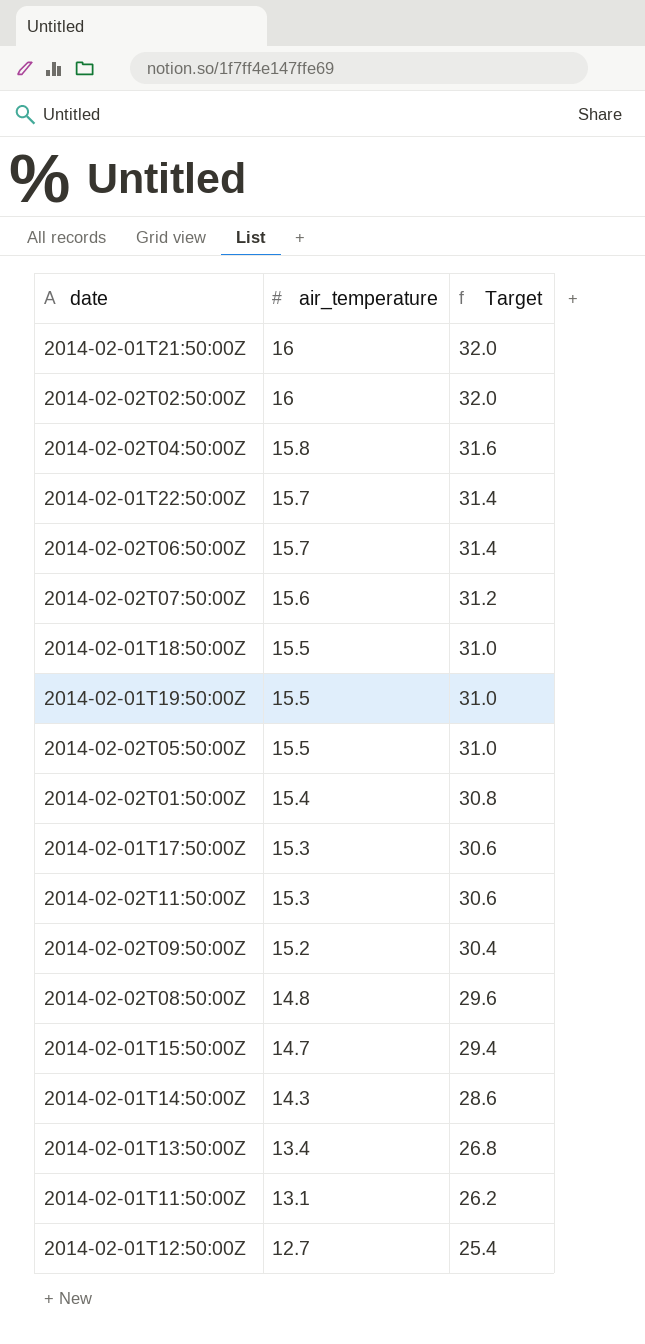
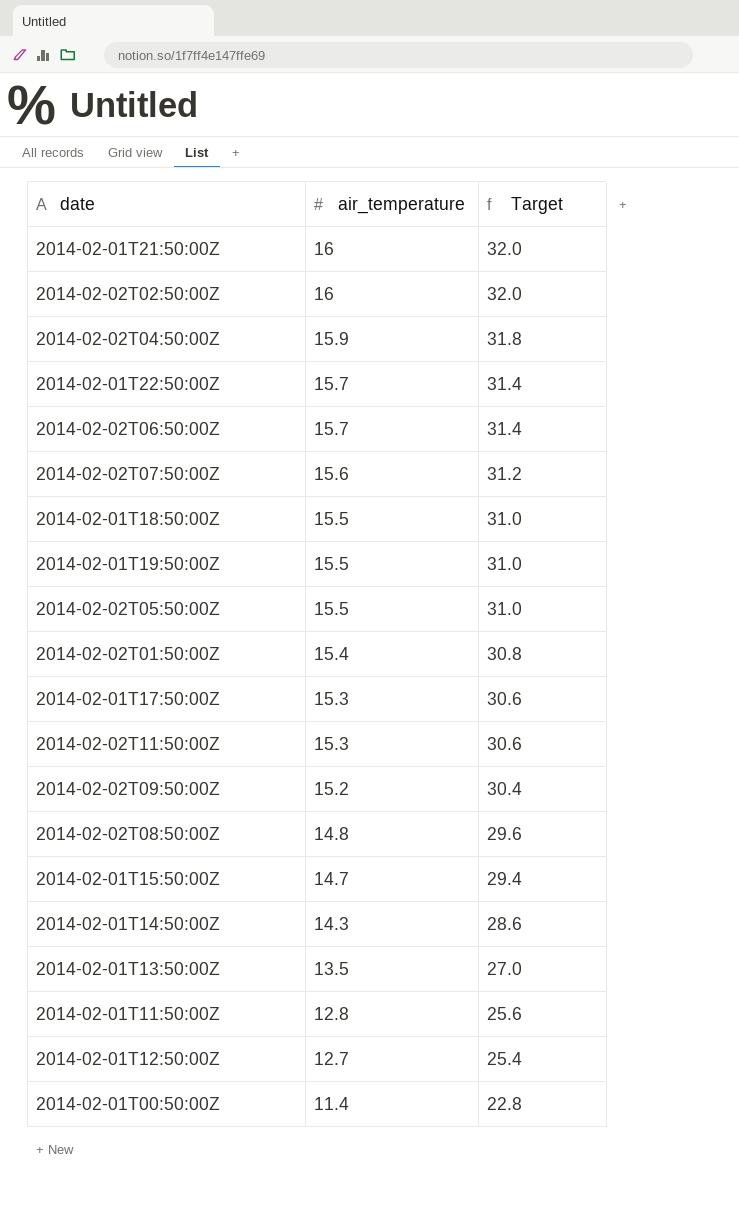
2014-02-02T04:50:00Z | air_temperature: 15.8 -> 15.9
2014-02-02T04:50:00Z | Target: 31.6 -> 31.8
2014-02-01T13:50:00Z | air_temperature: 13.4 -> 13.5
2014-02-01T13:50:00Z | Target: 26.8 -> 27.0
2014-02-01T11:50:00Z | air_temperature: 13.1 -> 12.8
2014-02-01T11:50:00Z | Target: 26.2 -> 25.6
row 2014-02-01T00:50:00Z: none -> 11.4 | 22.8

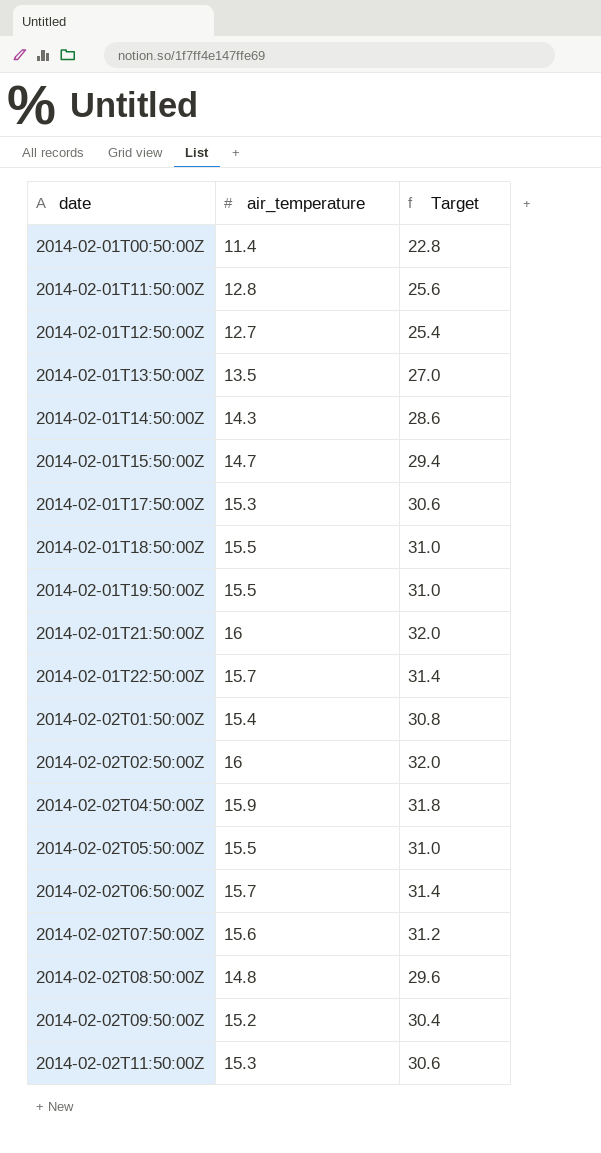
row order: air_temperature descending -> date ascending

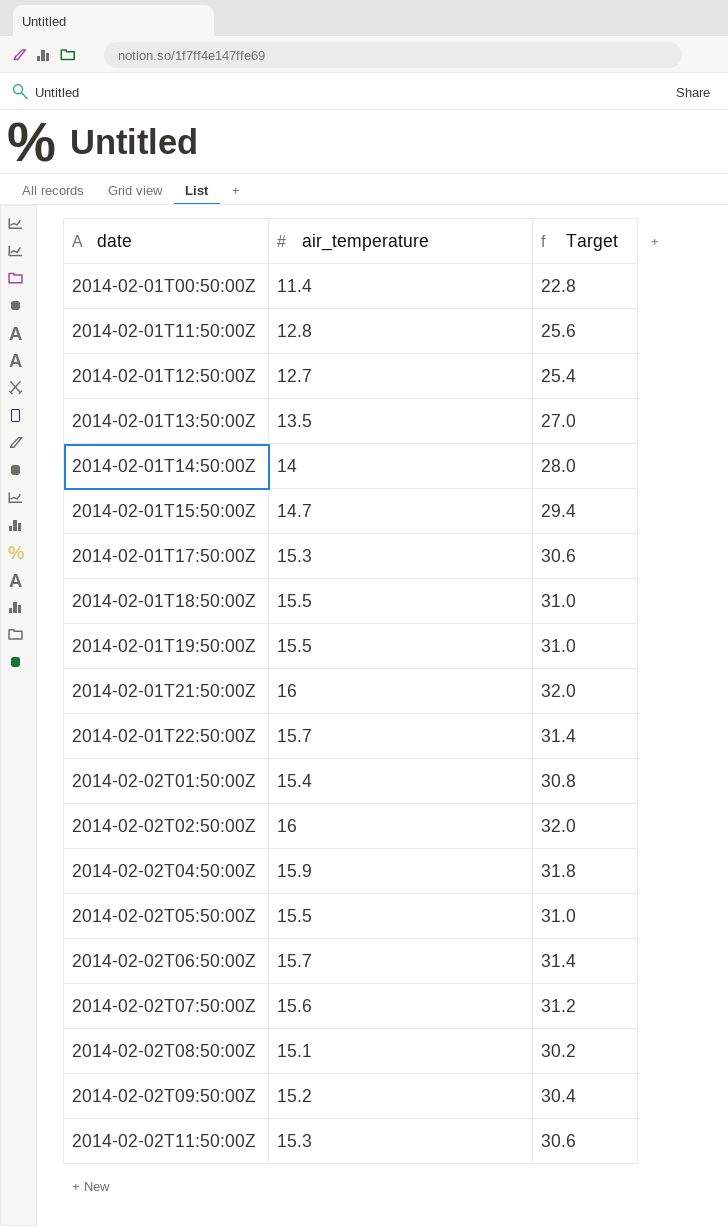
2014-02-01T14:50:00Z | air_temperature: 14.3 -> 14
2014-02-01T14:50:00Z | Target: 28.6 -> 28.0
2014-02-02T08:50:00Z | air_temperature: 14.8 -> 15.1
2014-02-02T08:50:00Z | Target: 29.6 -> 30.2

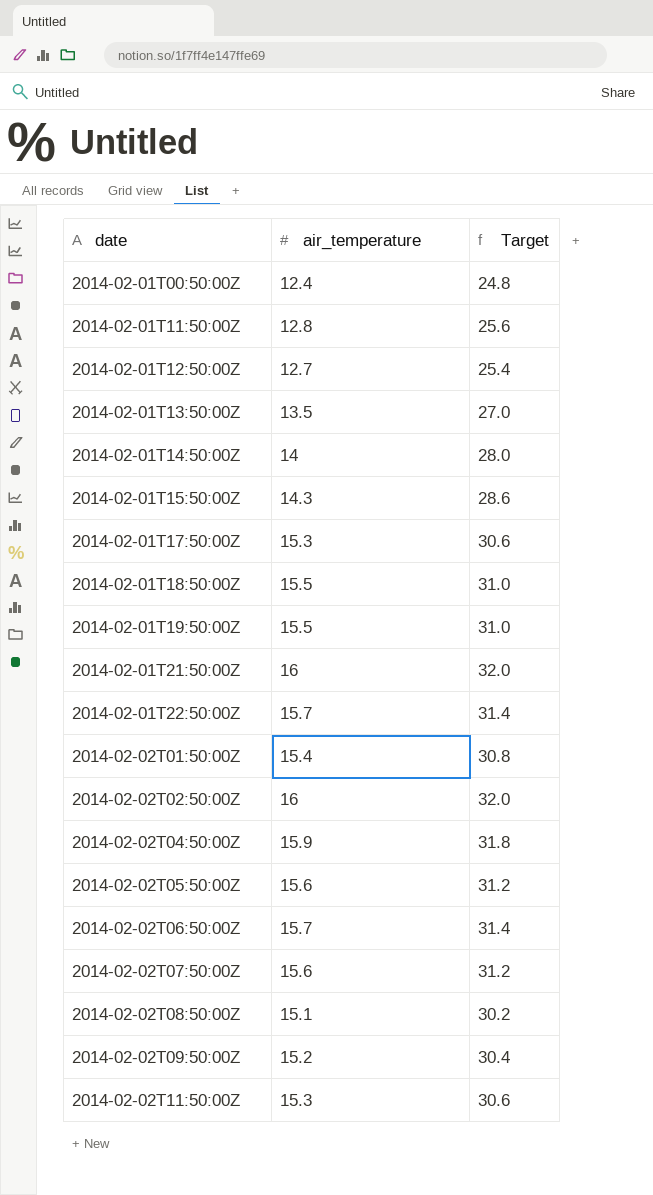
2014-02-01T00:50:00Z | air_temperature: 11.4 -> 12.4
2014-02-01T00:50:00Z | Target: 22.8 -> 24.8
2014-02-01T15:50:00Z | air_temperature: 14.7 -> 14.3
2014-02-01T15:50:00Z | Target: 29.4 -> 28.6
2014-02-02T05:50:00Z | air_temperature: 15.5 -> 15.6
2014-02-02T05:50:00Z | Target: 31.0 -> 31.2

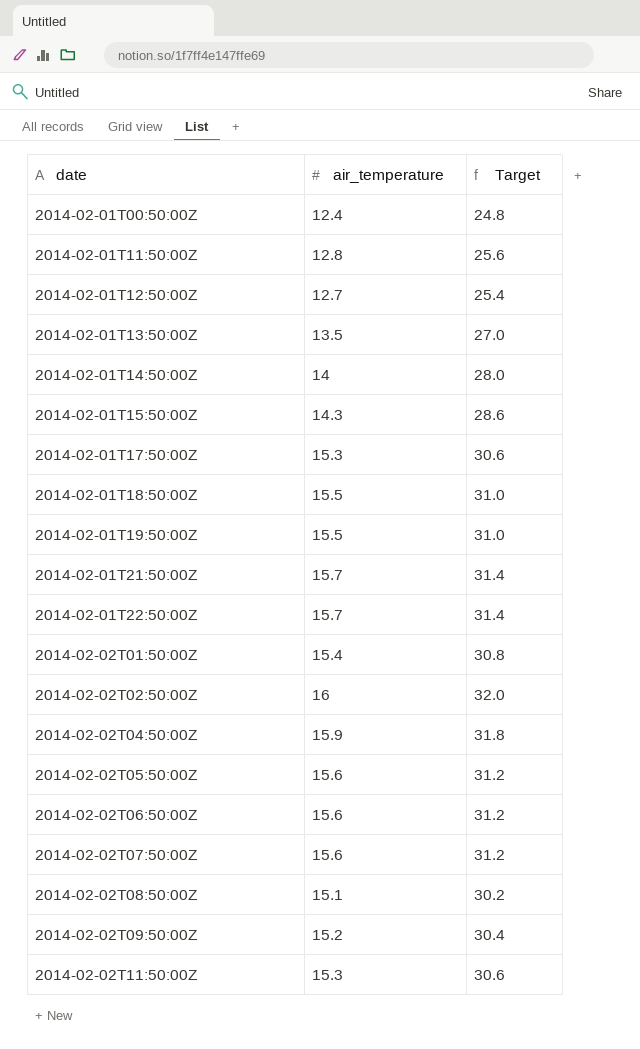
2014-02-01T21:50:00Z | air_temperature: 16 -> 15.7
2014-02-01T21:50:00Z | Target: 32.0 -> 31.4
2014-02-02T06:50:00Z | air_temperature: 15.7 -> 15.6
2014-02-02T06:50:00Z | Target: 31.4 -> 31.2

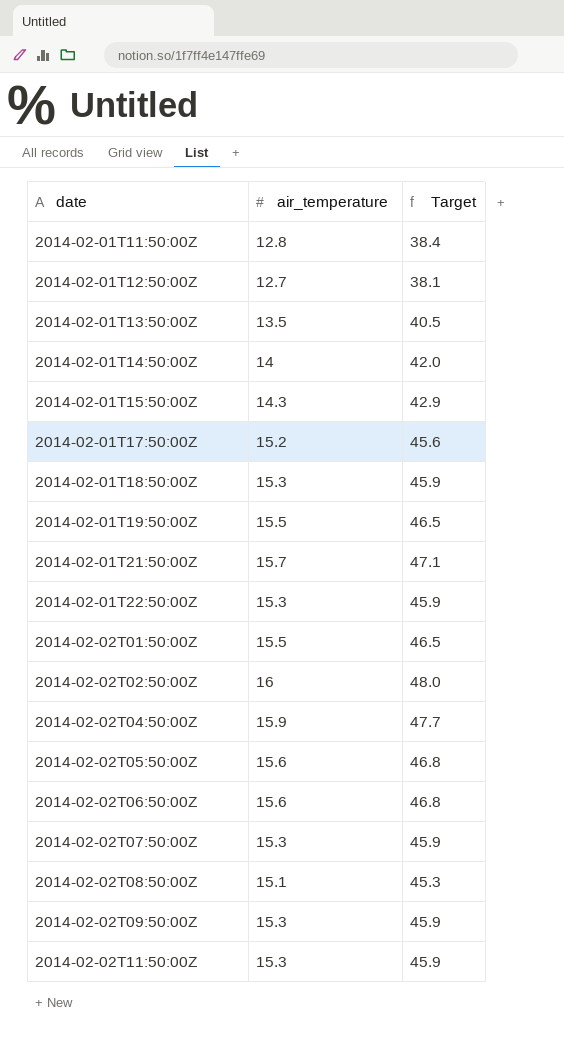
column Target | formula: [air_temperature] * 2 -> [air_temperature] * 3
row 2014-02-01T00:50:00Z: 12.4 | 24.8 -> none
2014-02-01T17:50:00Z | air_temperature: 15.3 -> 15.2
2014-02-01T18:50:00Z | air_temperature: 15.5 -> 15.3
2014-02-01T22:50:00Z | air_temperature: 15.7 -> 15.3
2014-02-02T01:50:00Z | air_temperature: 15.4 -> 15.5
2014-02-02T07:50:00Z | air_temperature: 15.6 -> 15.3
2014-02-02T09:50:00Z | air_temperature: 15.2 -> 15.3

